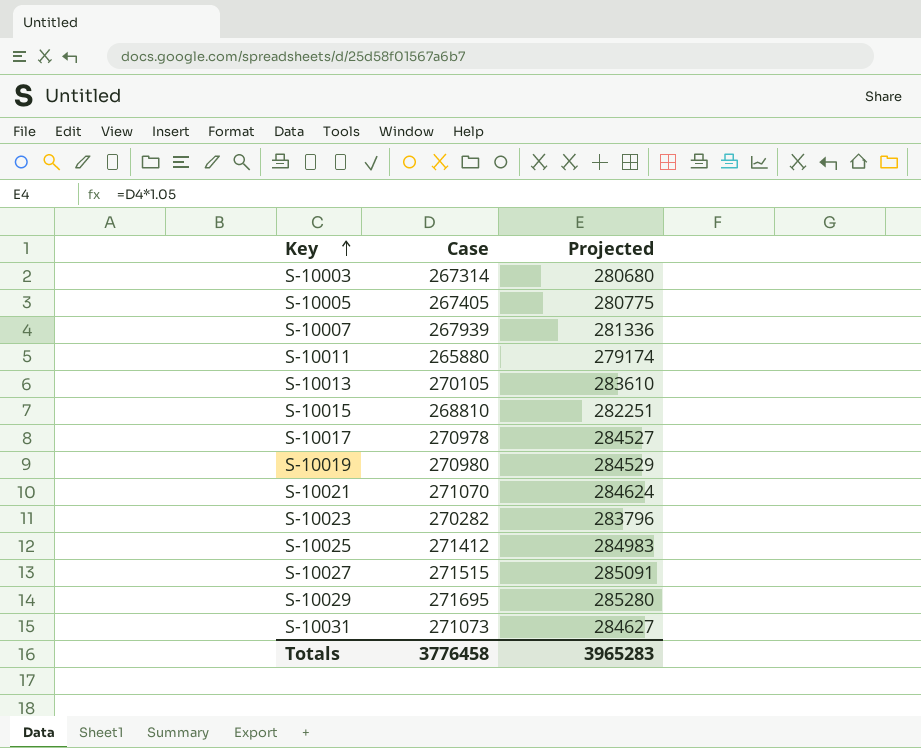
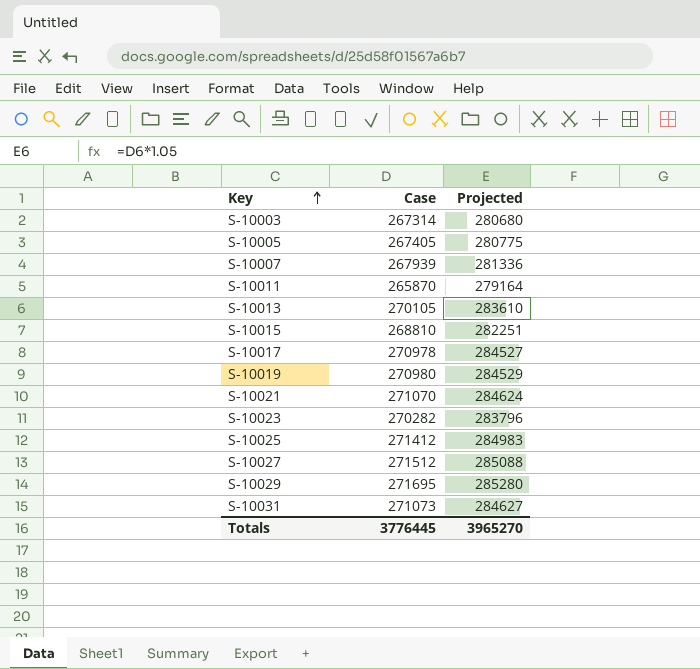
S-10011 | Case: 265880 -> 265870
S-10011 | Projected: 279174 -> 279164
S-10027 | Case: 271515 -> 271512
S-10027 | Projected: 285091 -> 285088
Totals | Case: 3776458 -> 3776445
Totals | Projected: 3965283 -> 3965270

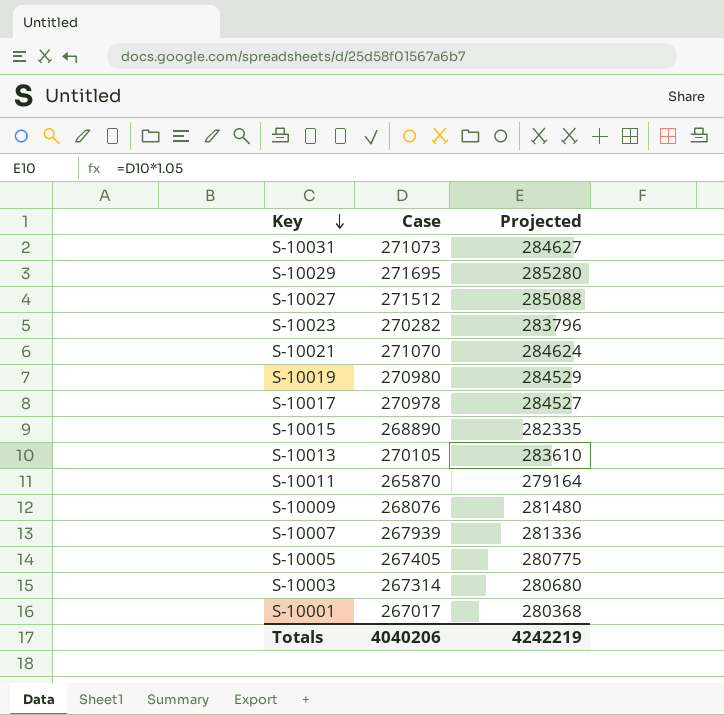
row order: Key ascending -> Key descending
row S-10025: 271412 | 284983 -> none
S-10015 | Case: 268810 -> 268890
S-10015 | Projected: 282251 -> 282335
row S-10009: none -> 268076 | 281480
row S-10001: none -> 267017 | 280368
Totals | Case: 3776445 -> 4040206
Totals | Projected: 3965270 -> 4242219

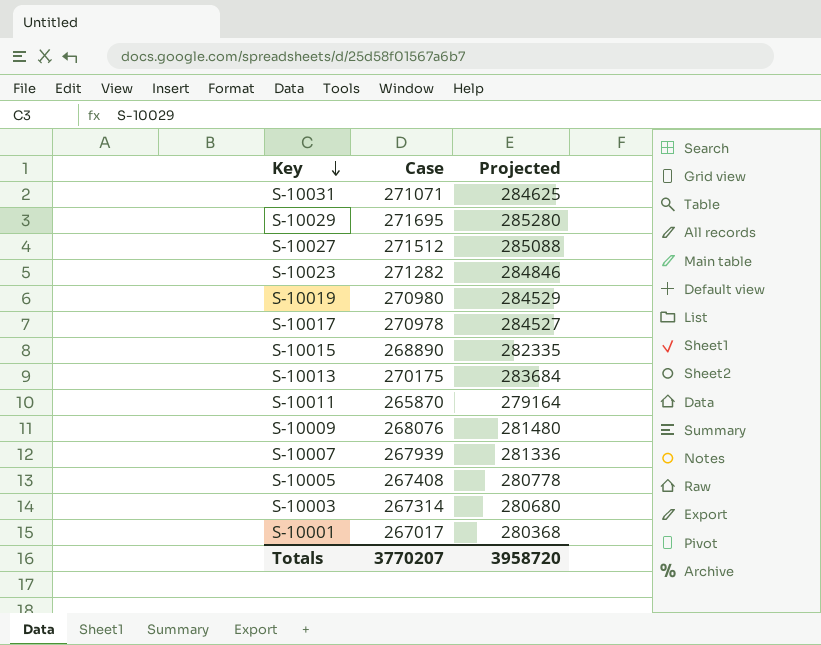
row S-10021: 271070 | 284624 -> none
S-10031 | Case: 271073 -> 271071
S-10031 | Projected: 284627 -> 284625
S-10023 | Case: 270282 -> 271282
S-10023 | Projected: 283796 -> 284846
S-10013 | Case: 270105 -> 270175
S-10013 | Projected: 283610 -> 283684
S-10005 | Case: 267405 -> 267408
S-10005 | Projected: 280775 -> 280778
Totals | Case: 4040206 -> 3770207
Totals | Projected: 4242219 -> 3958720

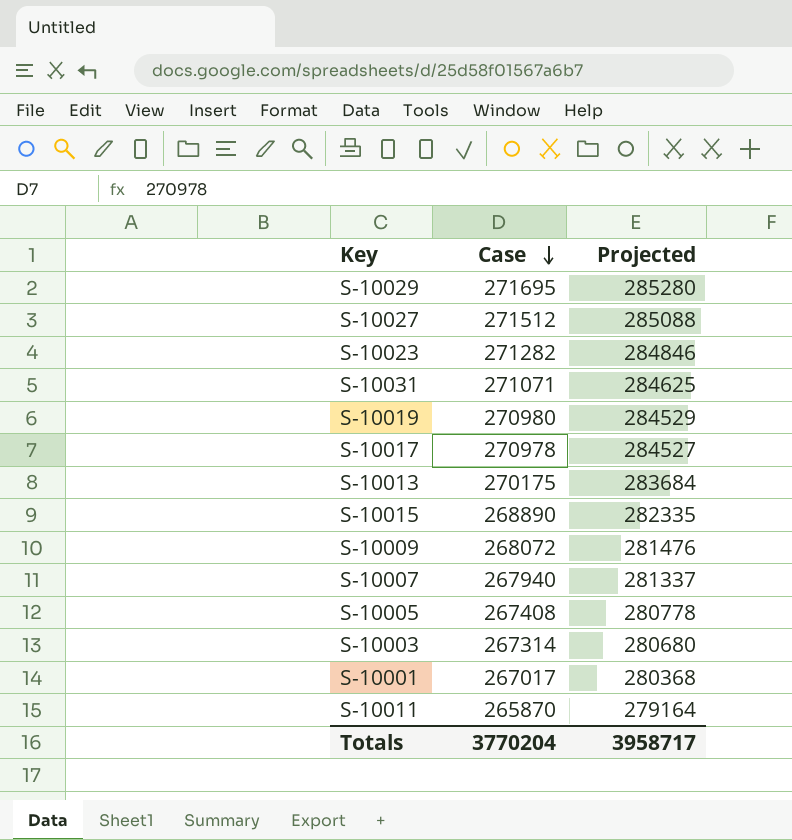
row order: Key descending -> Case descending
S-10009 | Case: 268076 -> 268072
S-10009 | Projected: 281480 -> 281476
S-10007 | Case: 267939 -> 267940
S-10007 | Projected: 281336 -> 281337
Totals | Case: 3770207 -> 3770204
Totals | Projected: 3958720 -> 3958717

